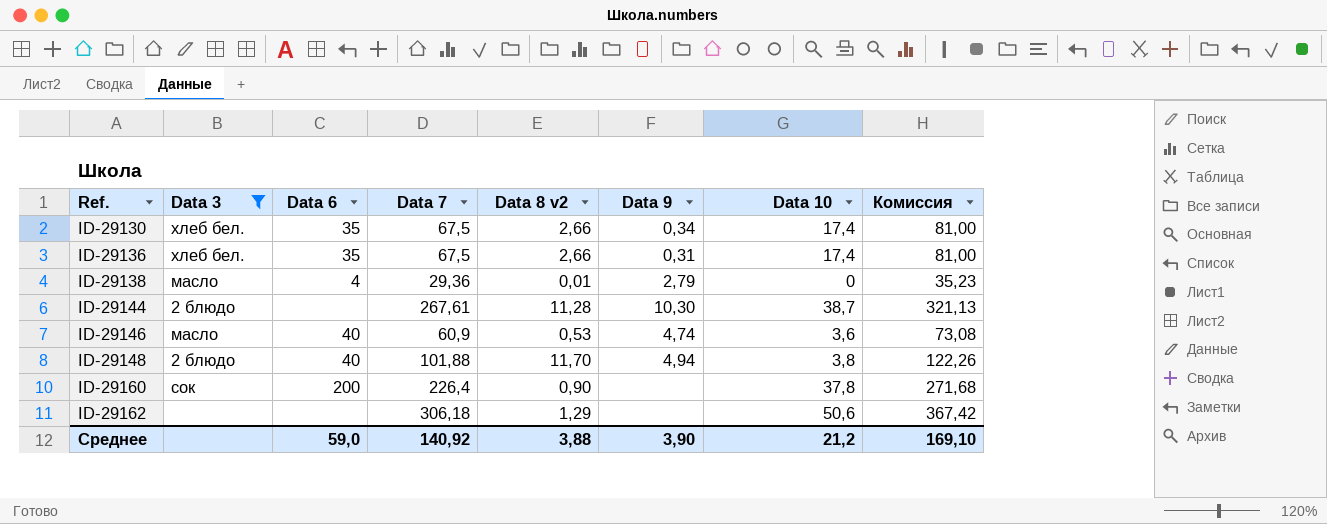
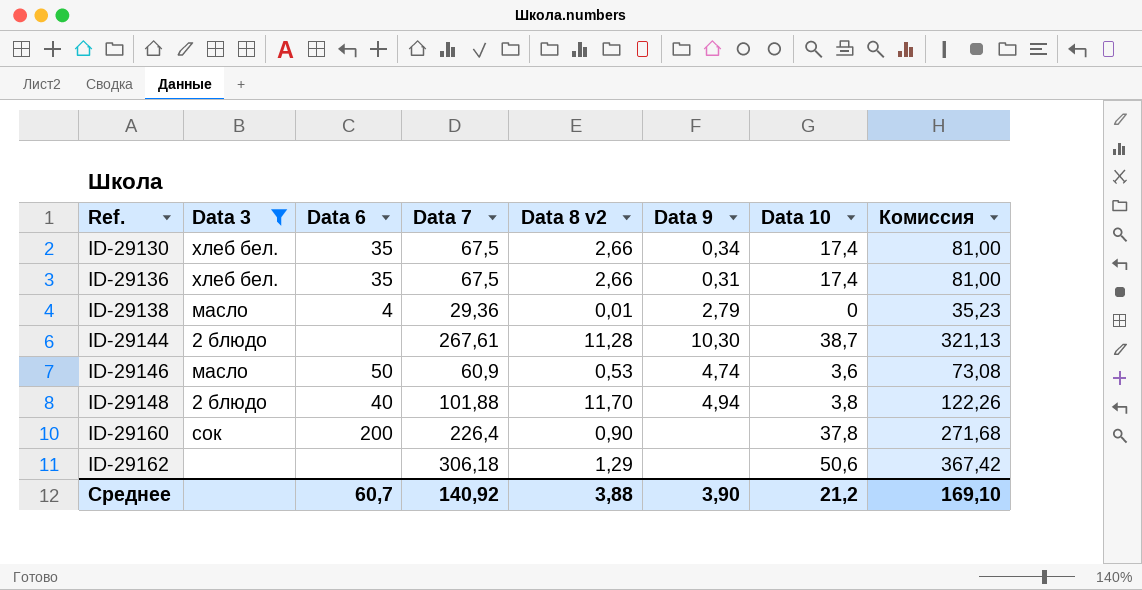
ID-29146 | Data 6: 40 -> 50
Среднее | Data 6: 59,0 -> 60,7

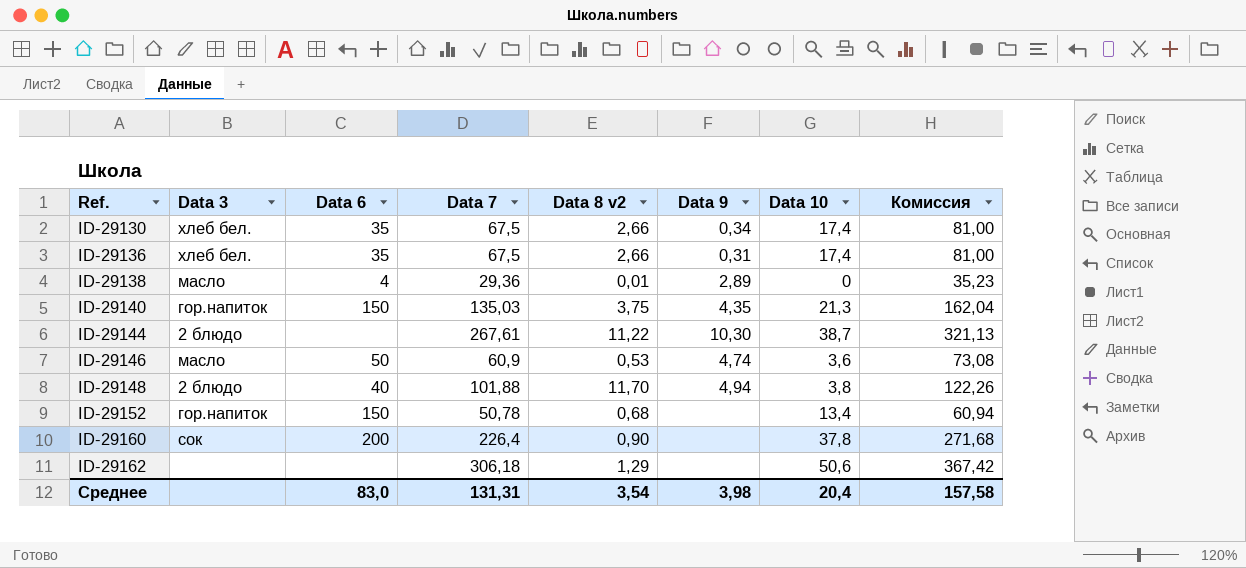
filter: Data 3 != гор.напиток -> none
ID-29138 | Data 9: 2,79 -> 2,89
ID-29144 | Data 8 v2: 11,28 -> 11,22
Среднее | Data 6: 60,7 -> 83,0
Среднее | Data 7: 140,92 -> 131,31
Среднее | Data 8 v2: 3,88 -> 3,54
Среднее | Data 9: 3,90 -> 3,98
Среднее | Data 10: 21,2 -> 20,4
Среднее | Комиссия: 169,10 -> 157,58

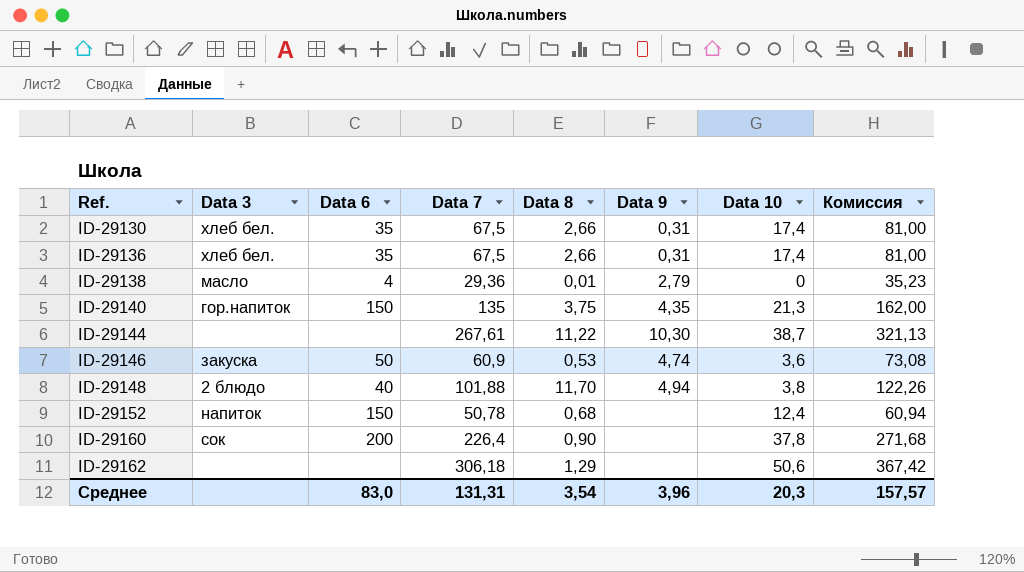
column name: Data 8 v2 -> Data 8
ID-29130 | Data 9: 0,34 -> 0,31
ID-29138 | Data 9: 2,89 -> 2,79
ID-29140 | Data 7: 135,03 -> 135
ID-29140 | Комиссия: 162,04 -> 162,00
ID-29144 | Data 3: 2 блюдо -> none
ID-29146 | Data 3: масло -> закуска
ID-29152 | Data 3: гор.напиток -> напиток
ID-29152 | Data 10: 13,4 -> 12,4
Среднее | Data 9: 3,98 -> 3,96
Среднее | Data 10: 20,4 -> 20,3
Среднее | Комиссия: 157,58 -> 157,57

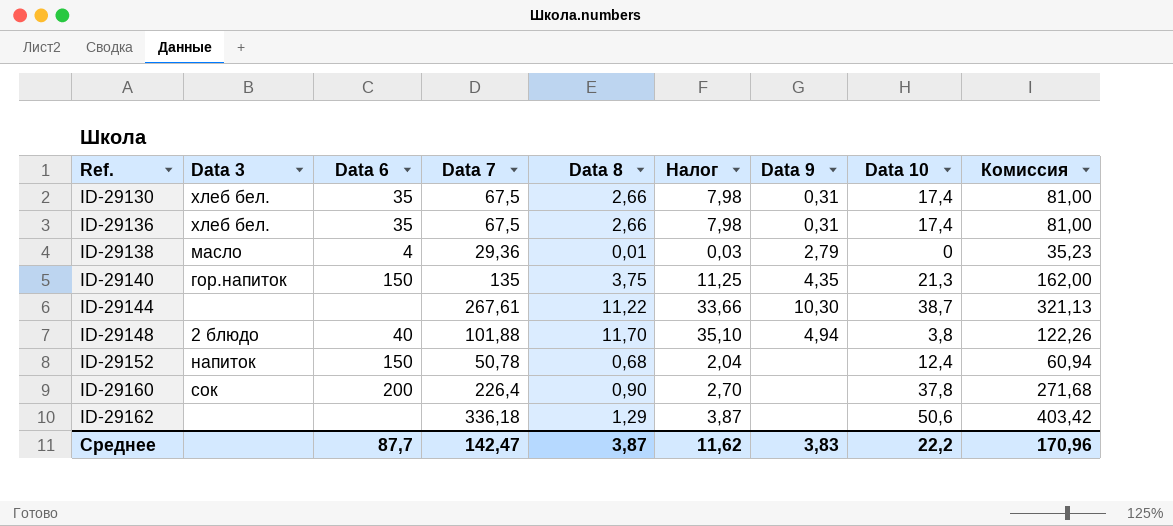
column Налог | formula: none -> [Data 8] * 3
row ID-29146: закуска | 50 | 60,9 | 0,53 | 4,74 | 3,6 | 73,08 -> none
ID-29162 | Data 7: 306,18 -> 336,18
ID-29162 | Комиссия: 367,42 -> 403,42
Среднее | Data 6: 83,0 -> 87,7
Среднее | Data 7: 131,31 -> 142,47
Среднее | Data 8: 3,54 -> 3,87
Среднее | Data 9: 3,96 -> 3,83
Среднее | Data 10: 20,3 -> 22,2
Среднее | Комиссия: 157,57 -> 170,96

